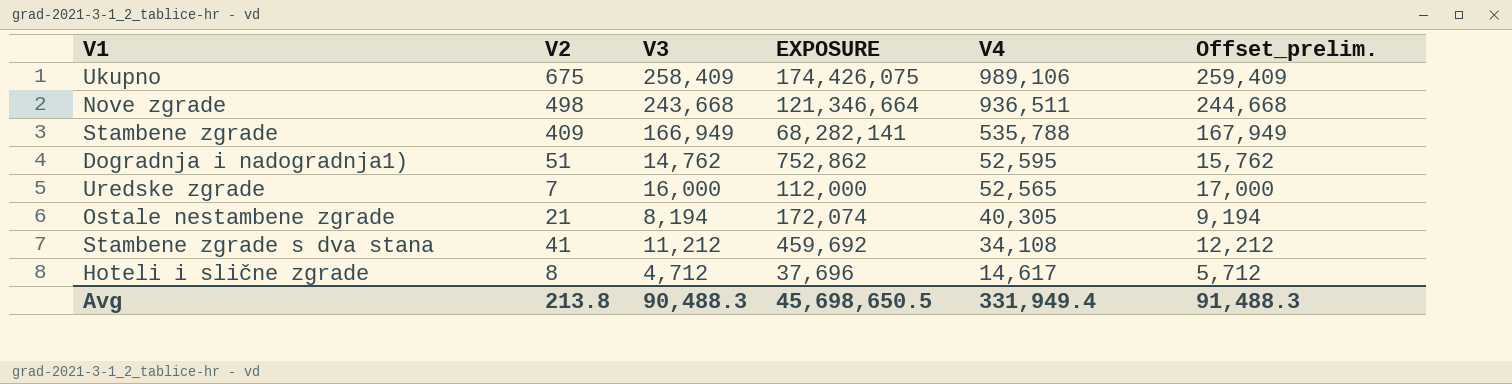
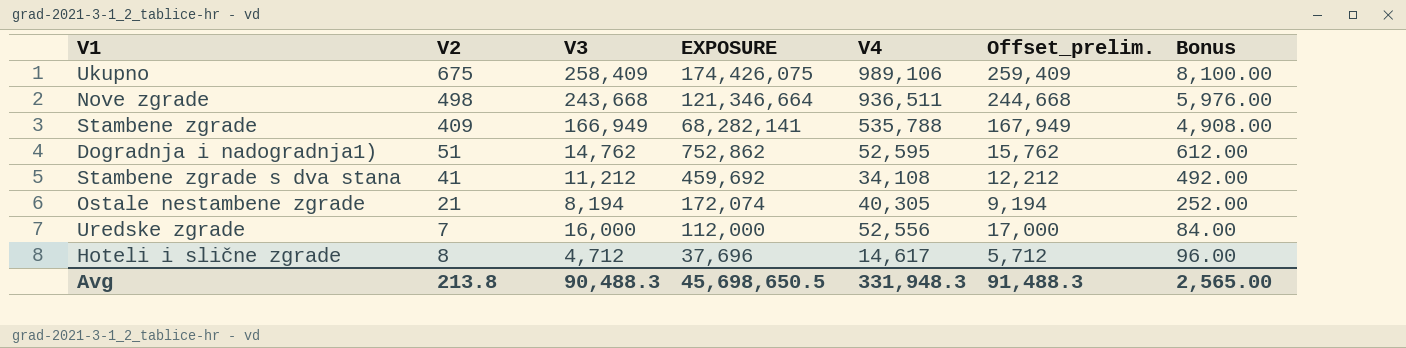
row order: V4 descending -> EXPOSURE descending
column Bonus | formula: none -> [V2] * 12
Uredske zgrade | V4: 52,565 -> 52,556
Avg | V4: 331,949.4 -> 331,948.3

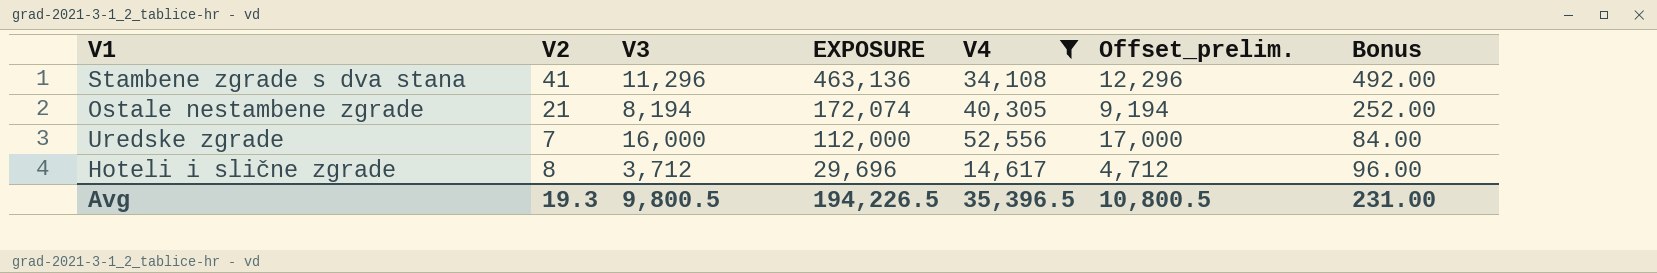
filter: none -> V4 <= 52,556
Stambene zgrade s dva stana | V3: 11,212 -> 11,296
Stambene zgrade s dva stana | EXPOSURE: 459,692 -> 463,136
Stambene zgrade s dva stana | Offset_prelim.: 12,212 -> 12,296
Hoteli i slične zgrade | V3: 4,712 -> 3,712
Hoteli i slične zgrade | EXPOSURE: 37,696 -> 29,696
Hoteli i slične zgrade | Offset_prelim.: 5,712 -> 4,712
Avg | V2: 213.8 -> 19.3
Avg | V3: 90,488.3 -> 9,800.5
Avg | EXPOSURE: 45,698,650.5 -> 194,226.5
Avg | V4: 331,948.3 -> 35,396.5
Avg | Offset_prelim.: 91,488.3 -> 10,800.5
Avg | Bonus: 2,565.00 -> 231.00

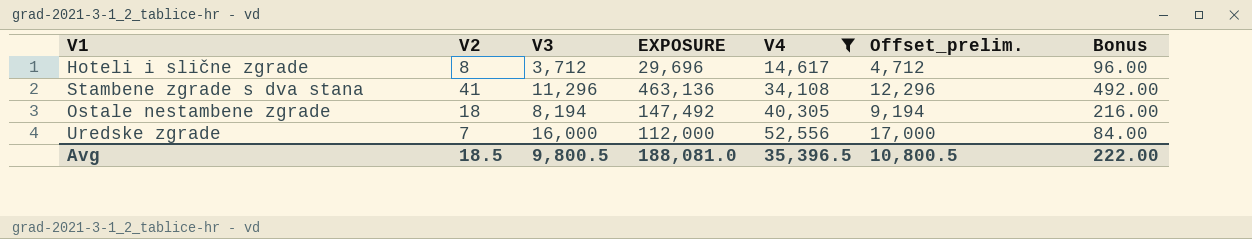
row order: EXPOSURE descending -> V4 ascending
Ostale nestambene zgrade | V2: 21 -> 18
Ostale nestambene zgrade | EXPOSURE: 172,074 -> 147,492
Ostale nestambene zgrade | Bonus: 252.00 -> 216.00
Avg | V2: 19.3 -> 18.5
Avg | EXPOSURE: 194,226.5 -> 188,081.0
Avg | Bonus: 231.00 -> 222.00

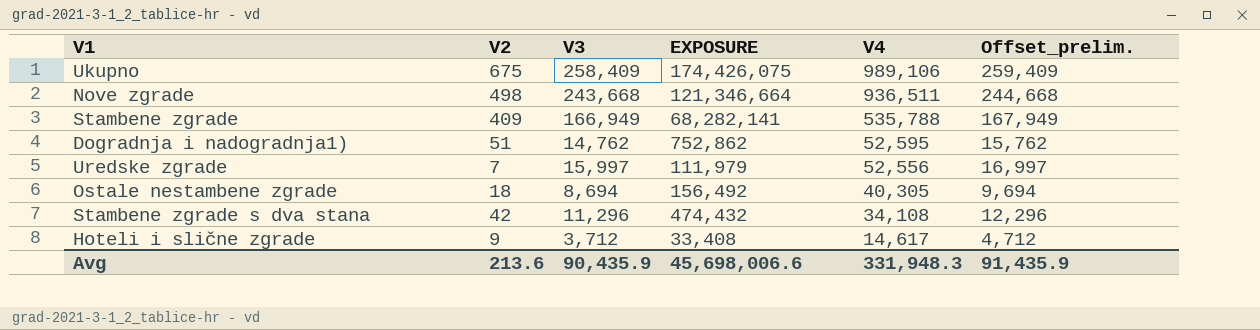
filter: V4 <= 52,556 -> none
row order: V4 ascending -> V4 descending
column Bonus | formula: [V2] * 12 -> none
Uredske zgrade | V3: 16,000 -> 15,997
Uredske zgrade | EXPOSURE: 112,000 -> 111,979
Uredske zgrade | Offset_prelim.: 17,000 -> 16,997
Ostale nestambene zgrade | V3: 8,194 -> 8,694
Ostale nestambene zgrade | EXPOSURE: 147,492 -> 156,492
Ostale nestambene zgrade | Offset_prelim.: 9,194 -> 9,694
Stambene zgrade s dva stana | V2: 41 -> 42
Stambene zgrade s dva stana | EXPOSURE: 463,136 -> 474,432
Hoteli i slične zgrade | V2: 8 -> 9
Hoteli i slične zgrade | EXPOSURE: 29,696 -> 33,408
Avg | V2: 18.5 -> 213.6
Avg | V3: 9,800.5 -> 90,435.9
Avg | EXPOSURE: 188,081.0 -> 45,698,006.6
Avg | V4: 35,396.5 -> 331,948.3
Avg | Offset_prelim.: 10,800.5 -> 91,435.9

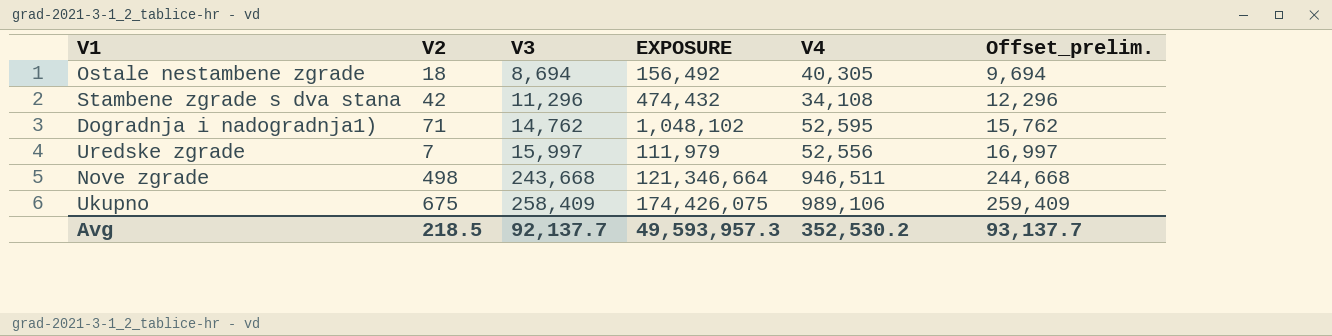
row order: V4 descending -> V3 ascending
row Stambene zgrade: 409 | 166,949 | 68,282,141 | 535,788 | 167,949 -> none
row Hoteli i slične zgrade: 9 | 3,712 | 33,408 | 14,617 | 4,712 -> none
Dogradnja i nadogradnja1) | V2: 51 -> 71
Dogradnja i nadogradnja1) | EXPOSURE: 752,862 -> 1,048,102
Nove zgrade | V4: 936,511 -> 946,511
Avg | V2: 213.6 -> 218.5
Avg | V3: 90,435.9 -> 92,137.7
Avg | EXPOSURE: 45,698,006.6 -> 49,593,957.3
Avg | V4: 331,948.3 -> 352,530.2
Avg | Offset_prelim.: 91,435.9 -> 93,137.7

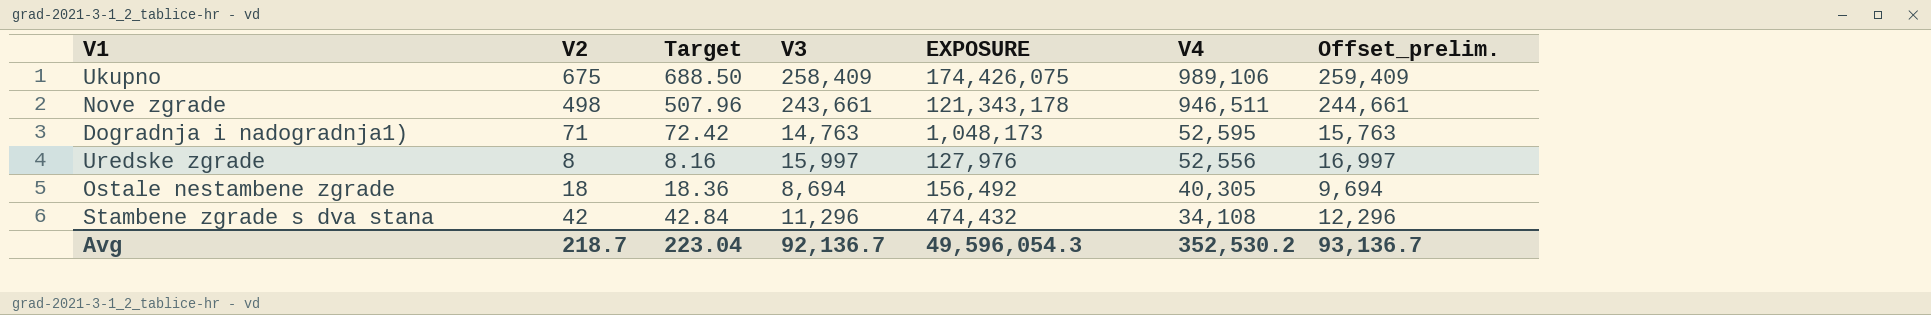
row order: V3 ascending -> V4 descending
column Target | formula: none -> [V2] * 1.02
Nove zgrade | V3: 243,668 -> 243,661
Nove zgrade | EXPOSURE: 121,346,664 -> 121,343,178
Nove zgrade | Offset_prelim.: 244,668 -> 244,661
Dogradnja i nadogradnja1) | V3: 14,762 -> 14,763
Dogradnja i nadogradnja1) | EXPOSURE: 1,048,102 -> 1,048,173
Dogradnja i nadogradnja1) | Offset_prelim.: 15,762 -> 15,763
Uredske zgrade | V2: 7 -> 8
Uredske zgrade | EXPOSURE: 111,979 -> 127,976
Avg | V2: 218.5 -> 218.7
Avg | V3: 92,137.7 -> 92,136.7
Avg | EXPOSURE: 49,593,957.3 -> 49,596,054.3
Avg | Offset_prelim.: 93,137.7 -> 93,136.7

